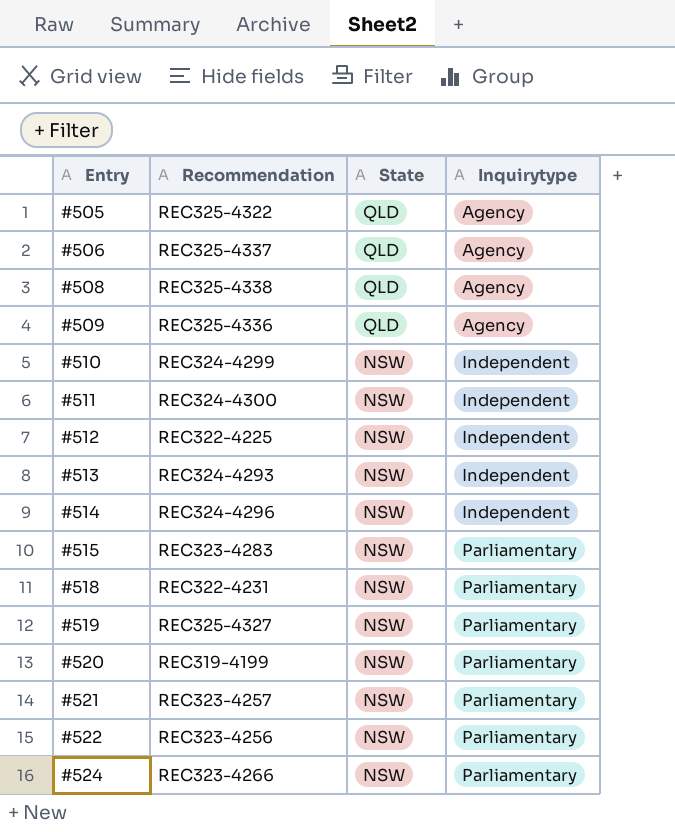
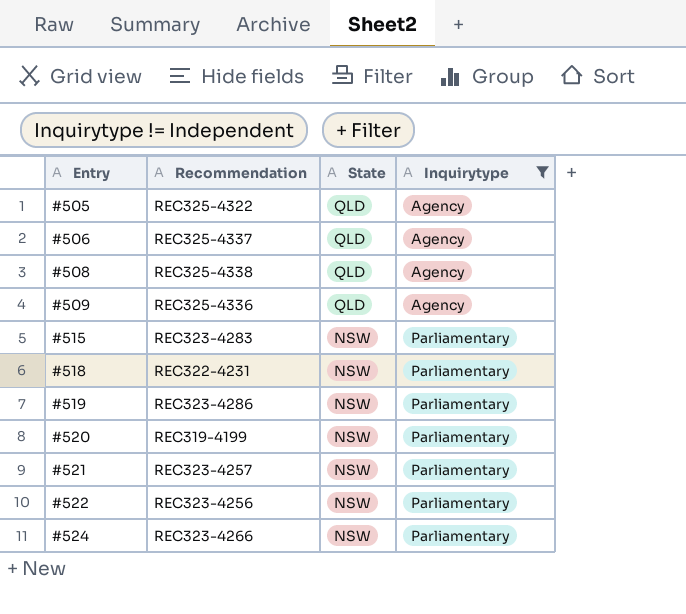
filter: none -> Inquirytype != Independent
#519 | Recommendation: REC325-4327 -> REC323-4286

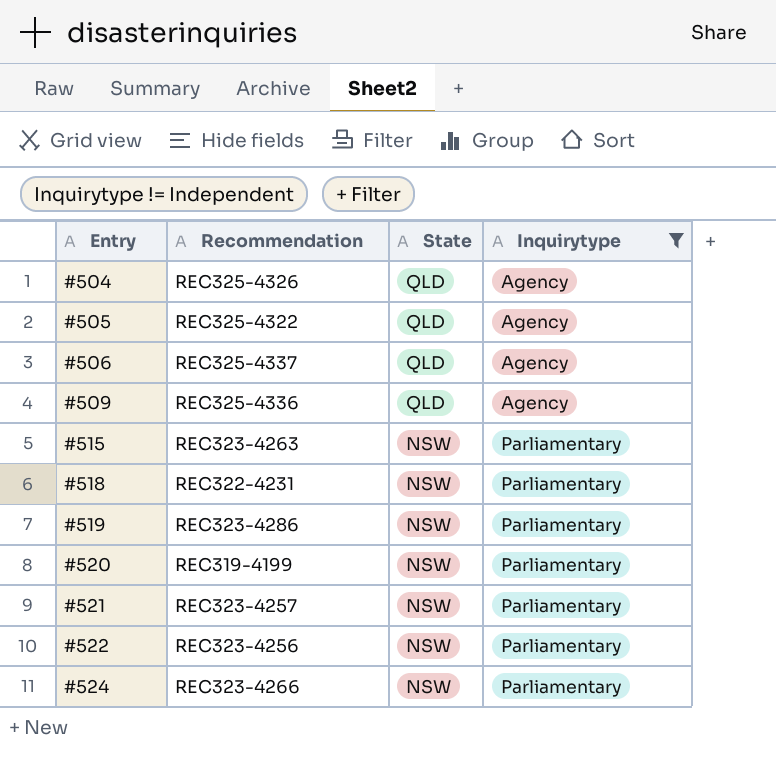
row #508: REC325-4338 | QLD | Agency -> none
row #504: none -> REC325-4326 | QLD | Agency
#515 | Recommendation: REC323-4283 -> REC323-4263

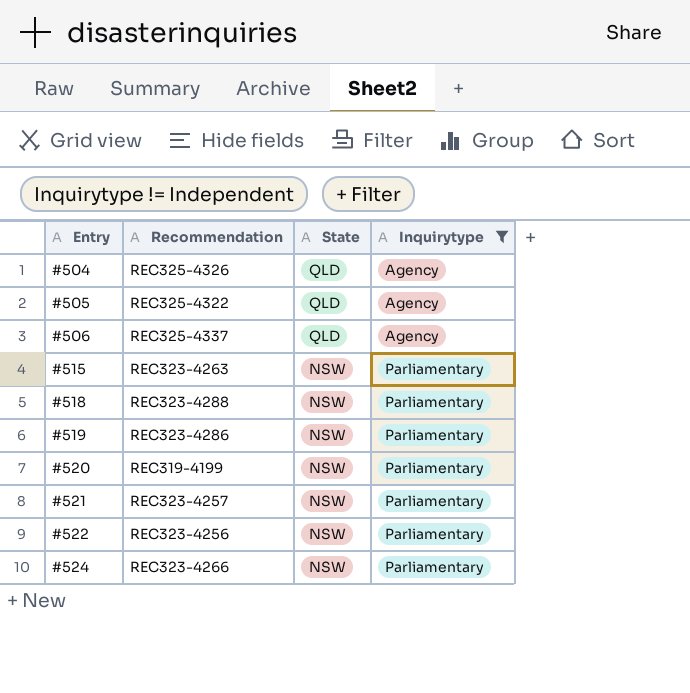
row #509: REC325-4336 | QLD | Agency -> none
#518 | Recommendation: REC322-4231 -> REC323-4288

